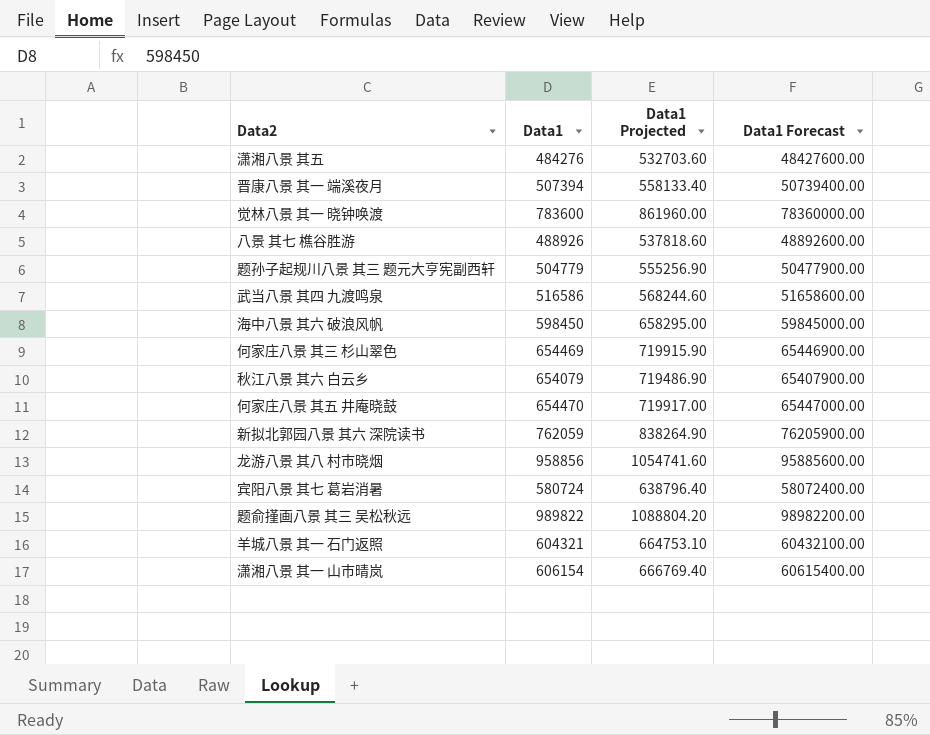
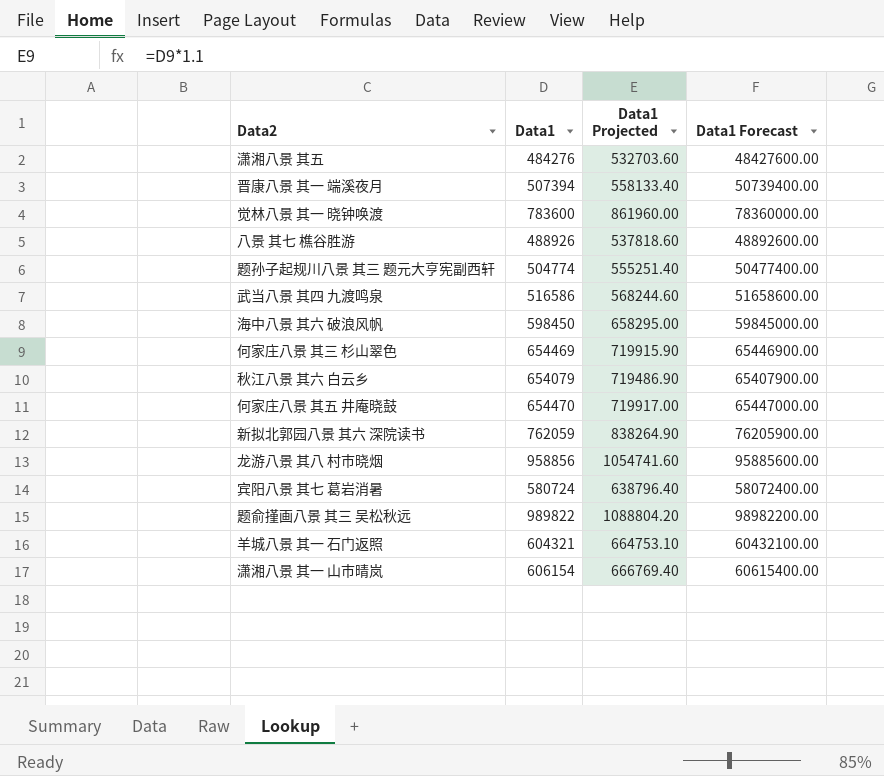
题孙子起规川八景 其三 题元大亨宪副西轩 | Data1: 504779 -> 504774
题孙子起规川八景 其三 题元大亨宪副西轩 | Data1 Projected: 555256.90 -> 555251.40
题孙子起规川八景 其三 题元大亨宪副西轩 | Data1 Forecast: 50477900.00 -> 50477400.00

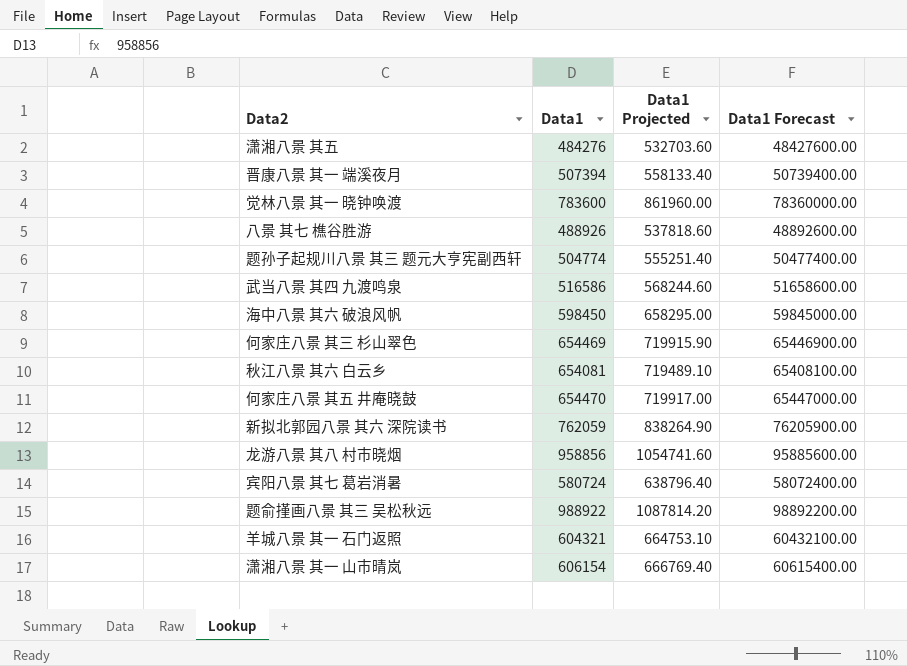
秋江八景 其六 白云乡 | Data1: 654079 -> 654081
秋江八景 其六 白云乡 | Data1 Projected: 719486.90 -> 719489.10
秋江八景 其六 白云乡 | Data1 Forecast: 65407900.00 -> 65408100.00
题俞㨷画八景 其三 吴松秋远 | Data1: 989822 -> 988922
题俞㨷画八景 其三 吴松秋远 | Data1 Projected: 1088804.20 -> 1087814.20
题俞㨷画八景 其三 吴松秋远 | Data1 Forecast: 98982200.00 -> 98892200.00

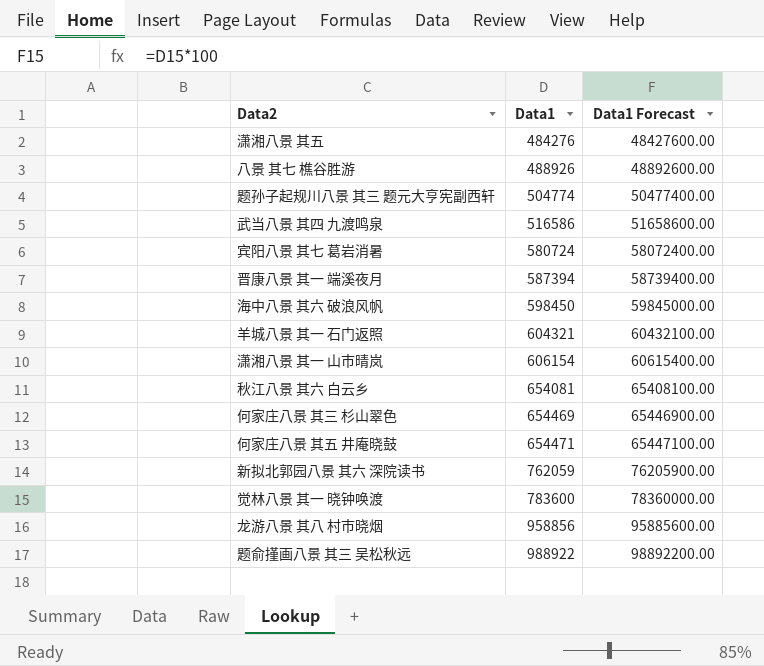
row order: none -> Data1 ascending
column Data1 Projected | formula: [Data1] * 1.1 -> none
晋康八景 其一 端溪夜月 | Data1: 507394 -> 587394
晋康八景 其一 端溪夜月 | Data1 Forecast: 50739400.00 -> 58739400.00
何家庄八景 其五 井庵晓鼓 | Data1: 654470 -> 654471
何家庄八景 其五 井庵晓鼓 | Data1 Forecast: 65447000.00 -> 65447100.00

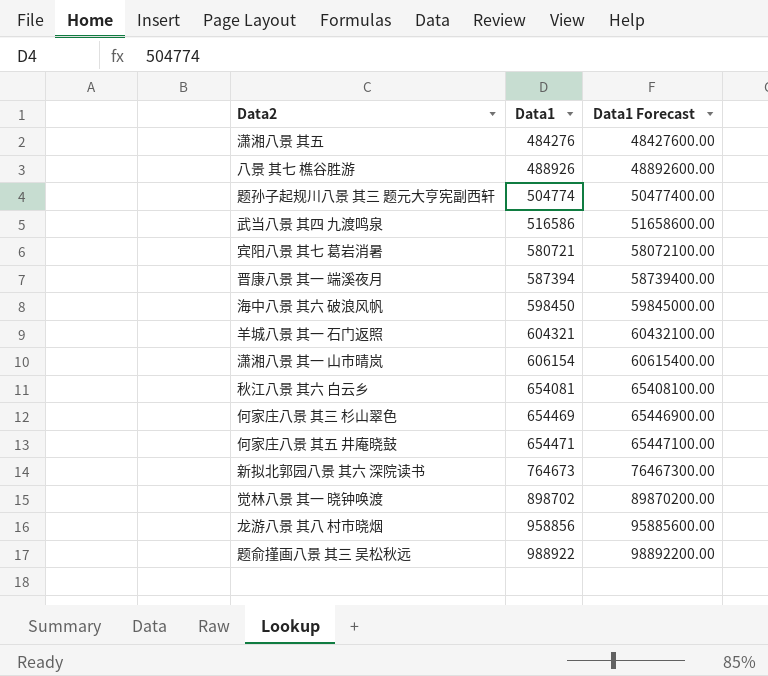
宾阳八景 其七 葛岩消暑 | Data1: 580724 -> 580721
宾阳八景 其七 葛岩消暑 | Data1 Forecast: 58072400.00 -> 58072100.00
新拟北郭园八景 其六 深院读书 | Data1: 762059 -> 764673
新拟北郭园八景 其六 深院读书 | Data1 Forecast: 76205900.00 -> 76467300.00
觉林八景 其一 晓钟唤渡 | Data1: 783600 -> 898702
觉林八景 其一 晓钟唤渡 | Data1 Forecast: 78360000.00 -> 89870200.00

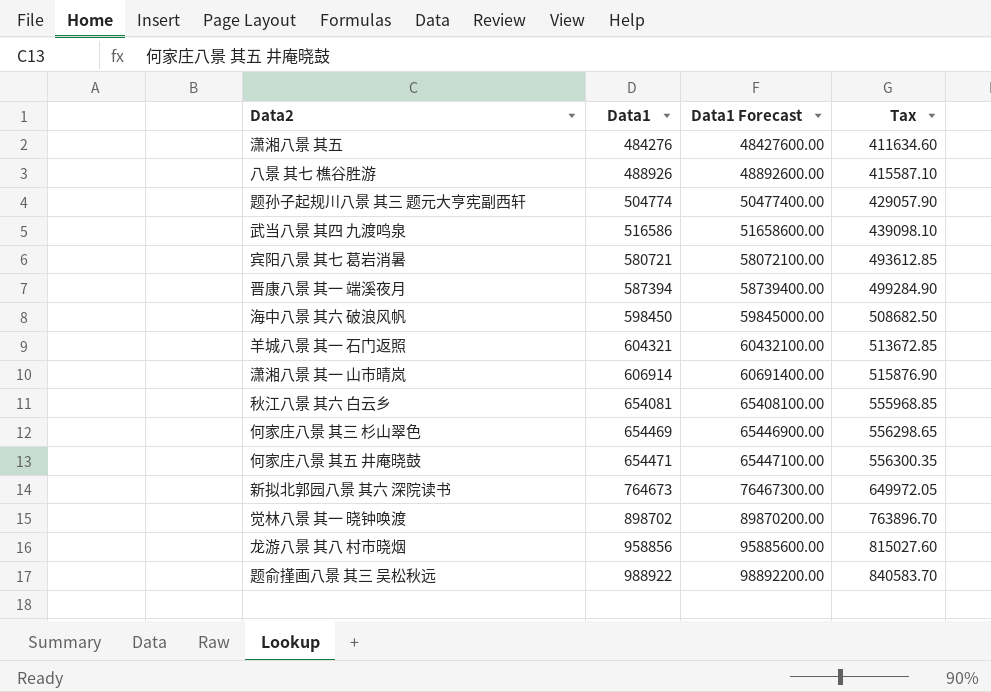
column Tax | formula: none -> [Data1] * 0.85
潇湘八景 其一 山市晴岚 | Data1: 606154 -> 606914
潇湘八景 其一 山市晴岚 | Data1 Forecast: 60615400.00 -> 60691400.00

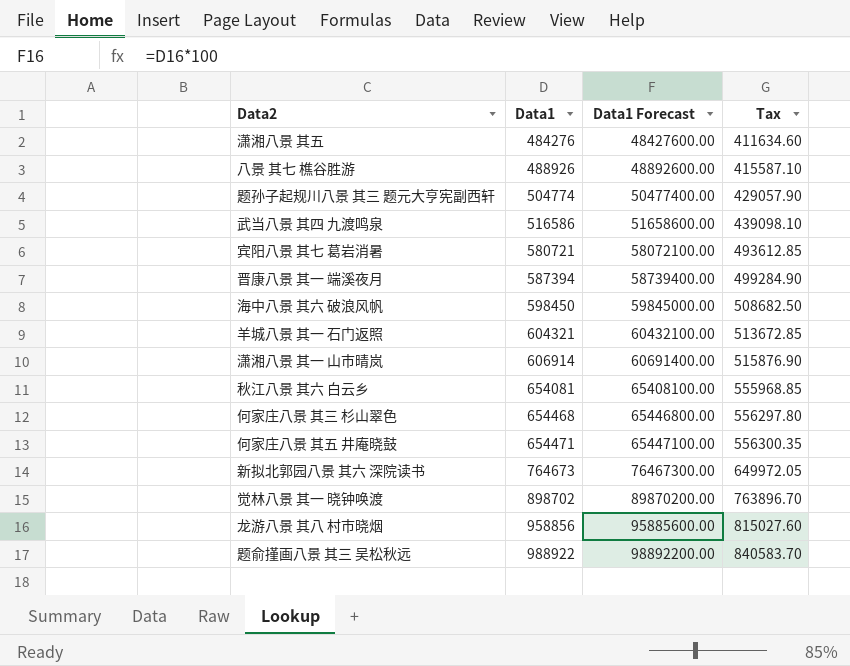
何家庄八景 其三 杉山翠色 | Data1: 654469 -> 654468
何家庄八景 其三 杉山翠色 | Data1 Forecast: 65446900.00 -> 65446800.00
何家庄八景 其三 杉山翠色 | Tax: 556298.65 -> 556297.80

